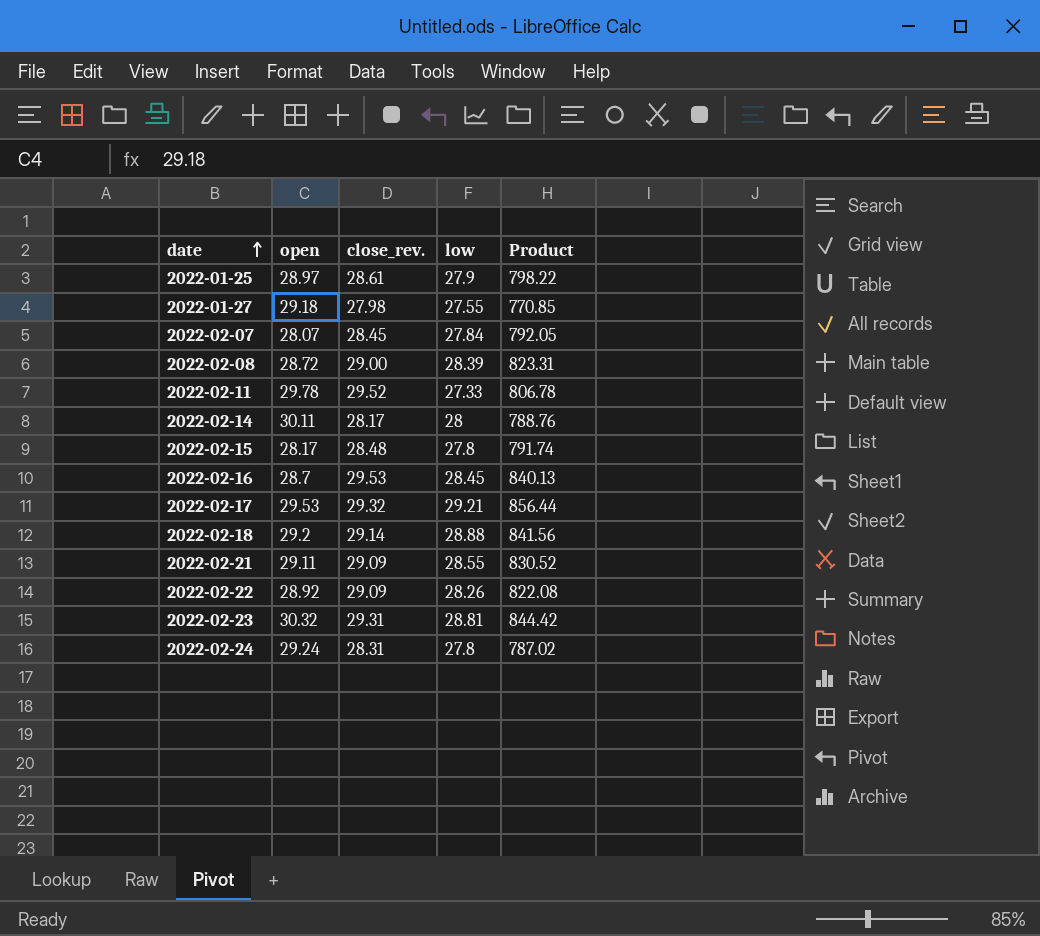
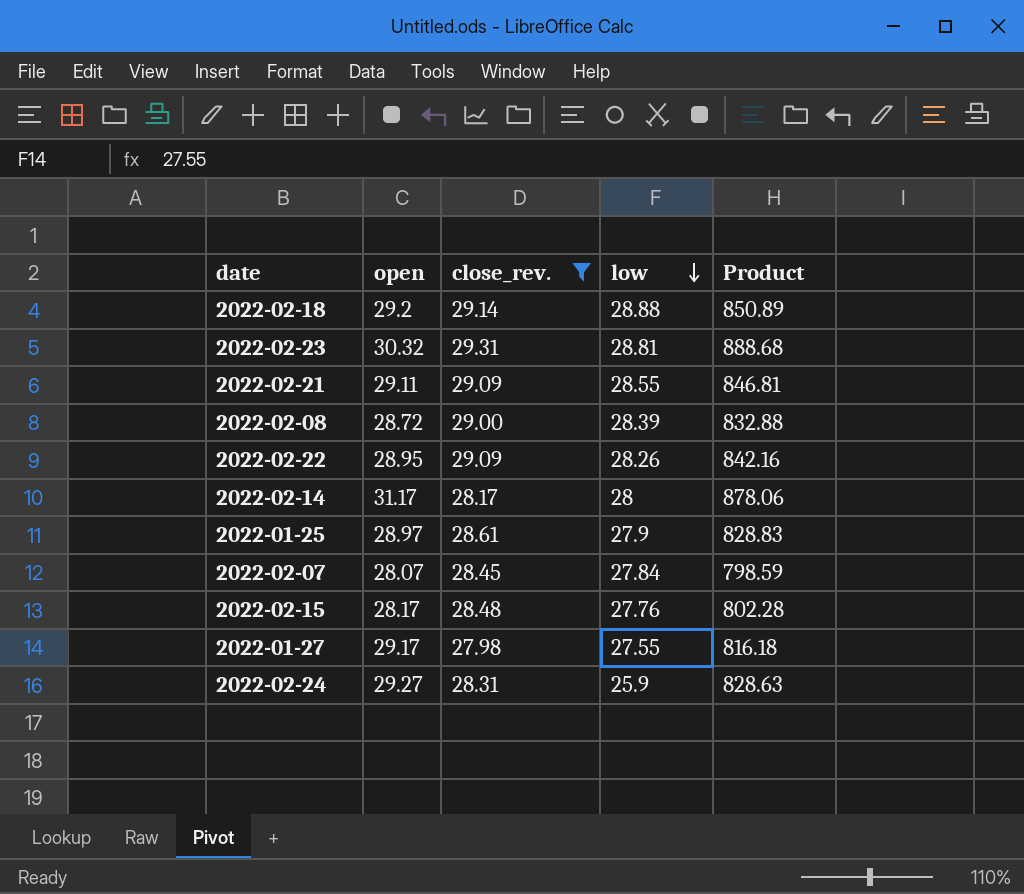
filter: none -> close_rev. <= 29.31
row order: date ascending -> low descending
column Product | formula: [close_rev.] * [low] -> [open] * [close_rev.]
2022-02-22 | open: 28.92 -> 28.95
2022-02-14 | open: 30.11 -> 31.17
2022-02-15 | low: 27.8 -> 27.76
2022-01-27 | open: 29.18 -> 29.17
2022-02-24 | open: 29.24 -> 29.27
2022-02-24 | low: 27.8 -> 25.9

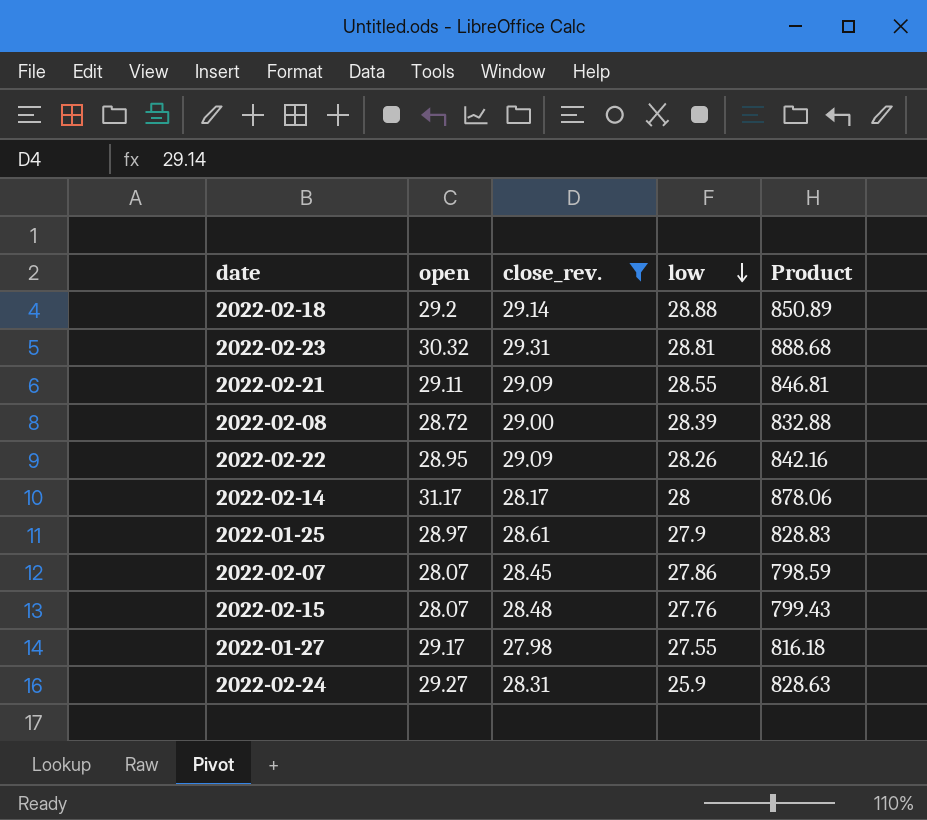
2022-02-07 | low: 27.84 -> 27.86
2022-02-15 | open: 28.17 -> 28.07
2022-02-15 | Product: 802.28 -> 799.43

